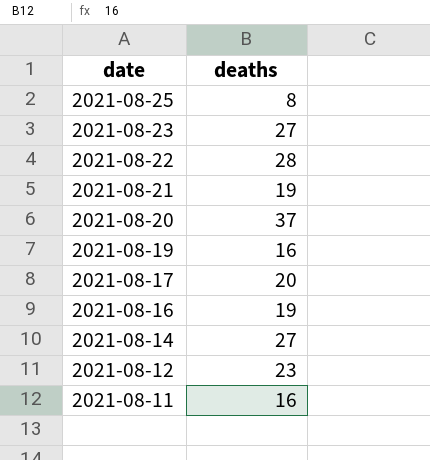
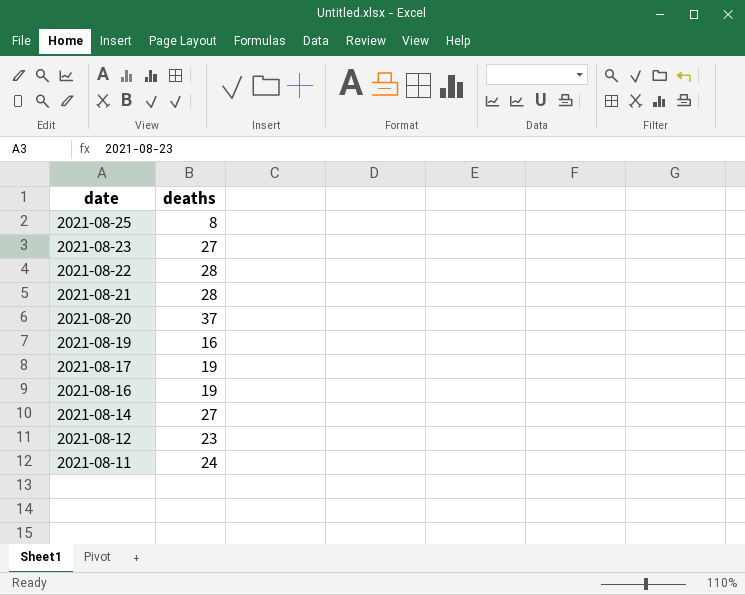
2021-08-21 | deaths: 19 -> 28
2021-08-17 | deaths: 20 -> 19
2021-08-11 | deaths: 16 -> 24

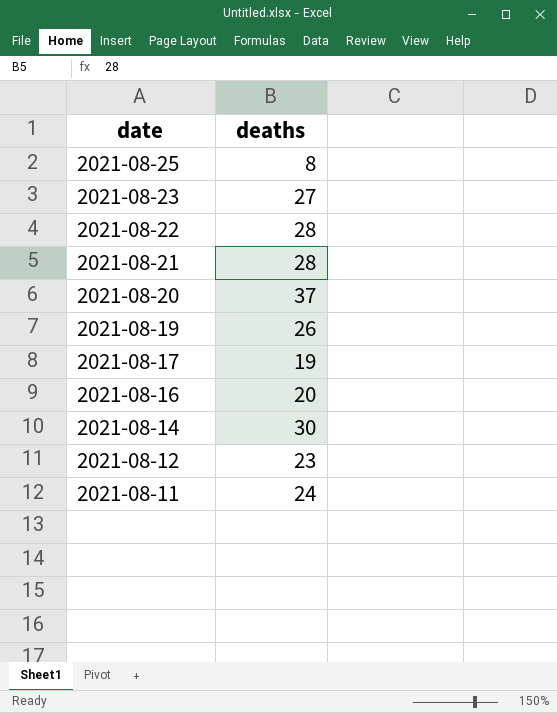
2021-08-19 | deaths: 16 -> 26
2021-08-16 | deaths: 19 -> 20
2021-08-14 | deaths: 27 -> 30

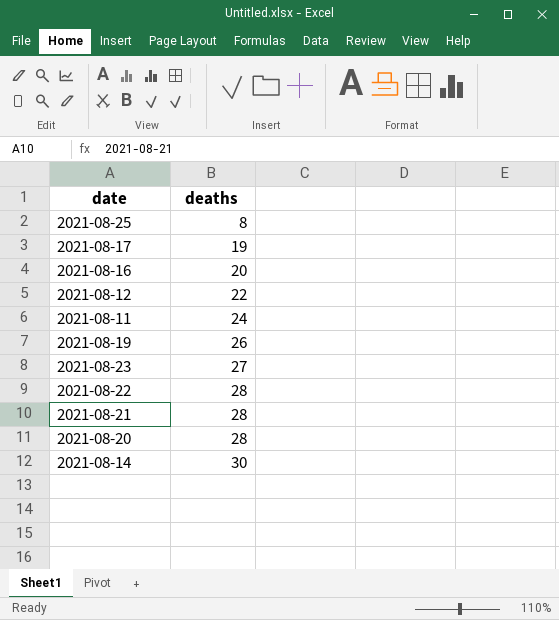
row order: date descending -> deaths ascending
2021-08-12 | deaths: 23 -> 22
2021-08-20 | deaths: 37 -> 28

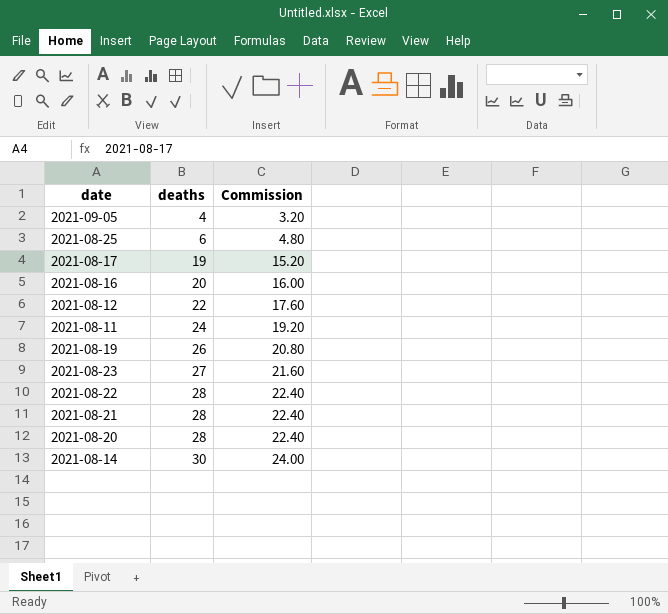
column Commission | formula: none -> [deaths] * 0.8
row 2021-09-05: none -> 4 | 3.20
2021-08-25 | deaths: 8 -> 6

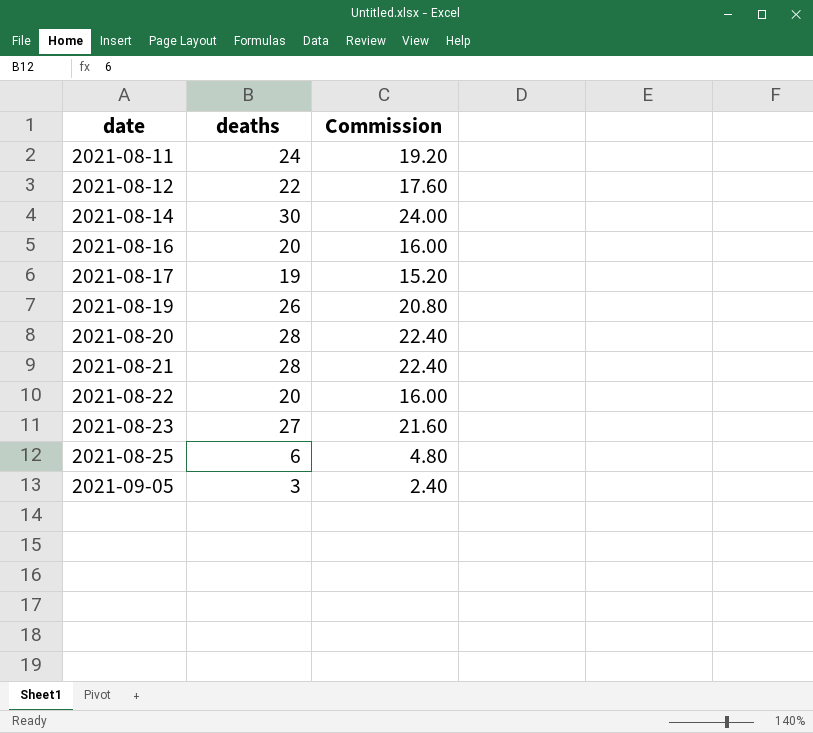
row order: deaths ascending -> date ascending
2021-08-22 | deaths: 28 -> 20
2021-08-22 | Commission: 22.40 -> 16.00
2021-09-05 | deaths: 4 -> 3
2021-09-05 | Commission: 3.20 -> 2.40

